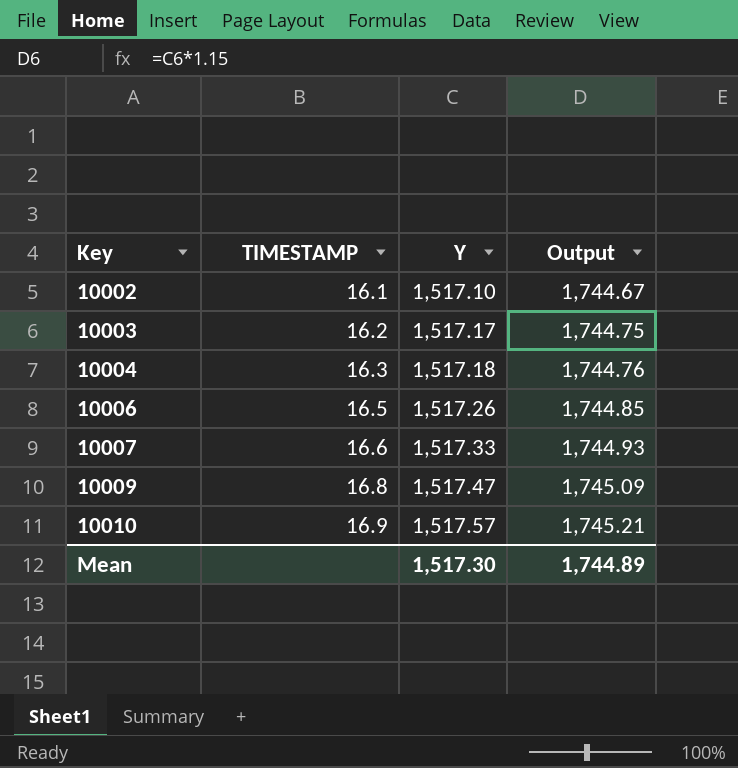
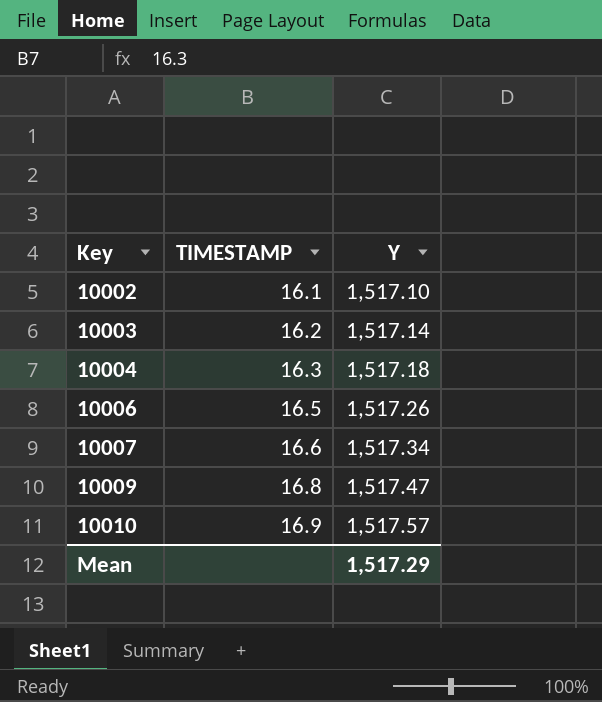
column Output | formula: [Y] * 1.15 -> none
10003 | Y: 1,517.17 -> 1,517.14
10007 | Y: 1,517.33 -> 1,517.34
Mean | Y: 1,517.30 -> 1,517.29

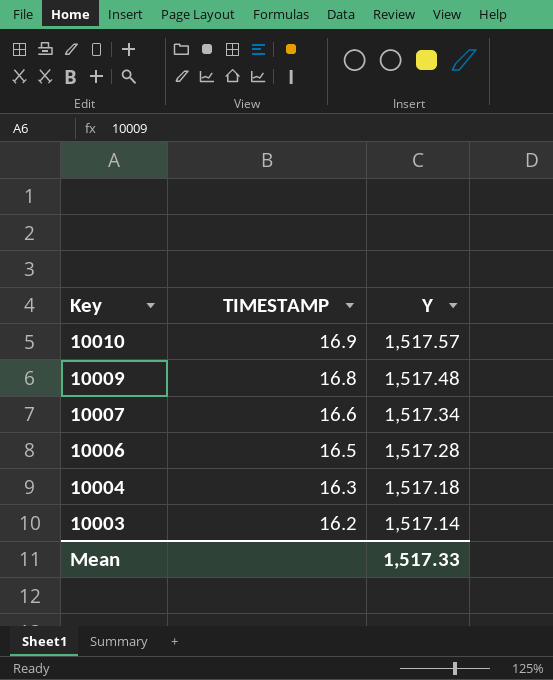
row order: Key ascending -> Key descending
row 10002: 16.1 | 1,517.10 -> none
10009 | Y: 1,517.47 -> 1,517.48
10006 | Y: 1,517.26 -> 1,517.28
Mean | Y: 1,517.29 -> 1,517.33

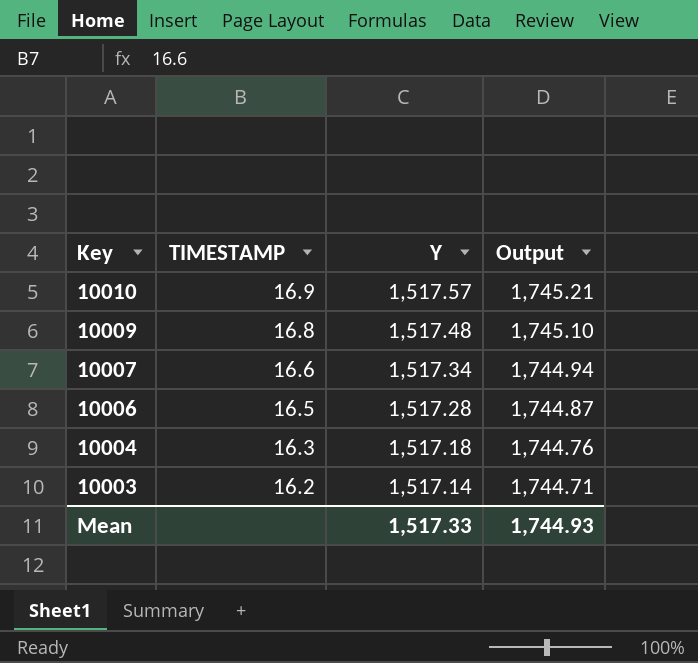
column Output | formula: none -> [Y] * 1.15

